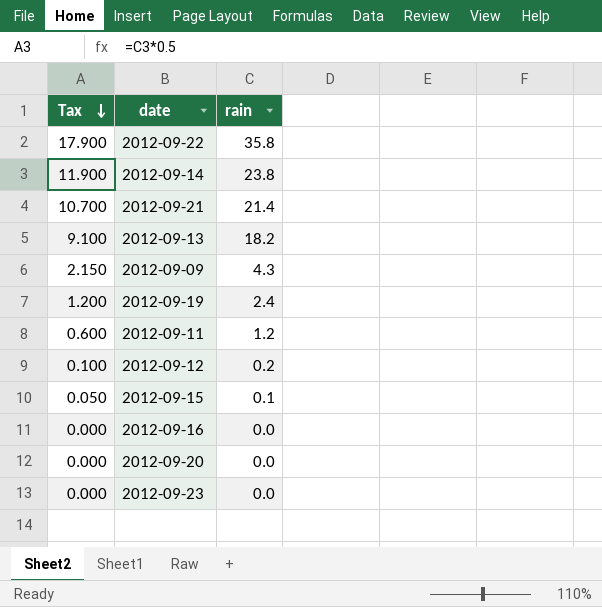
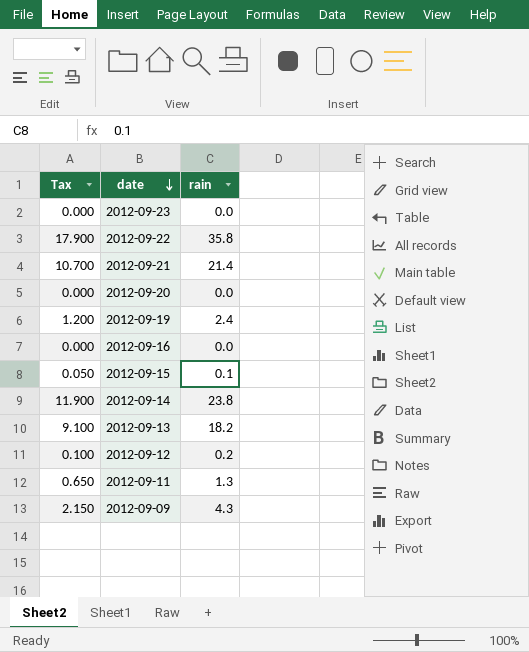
row order: Tax descending -> date descending
2012-09-11 | Tax: 0.600 -> 0.650
2012-09-11 | rain: 1.2 -> 1.3

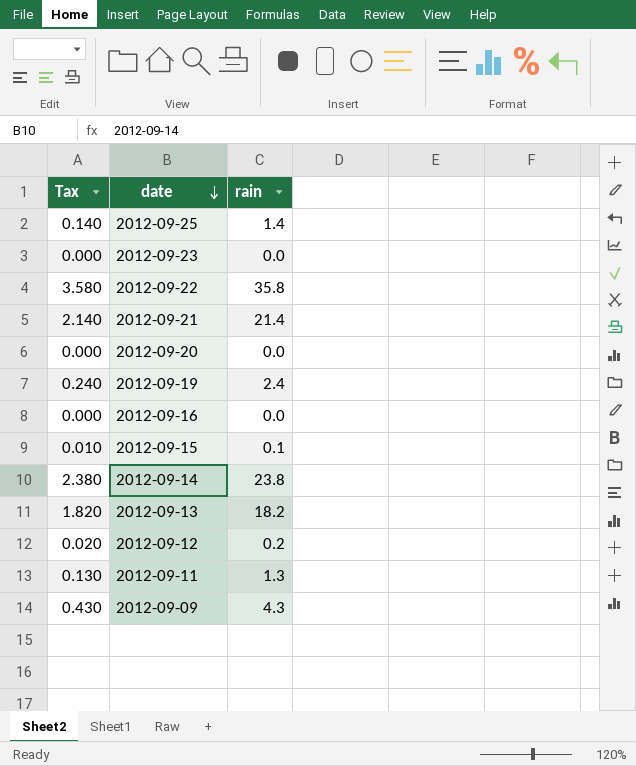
column Tax | formula: [rain] * 0.5 -> [rain] * 0.1
row 2012-09-25: none -> 0.140 | 1.4

